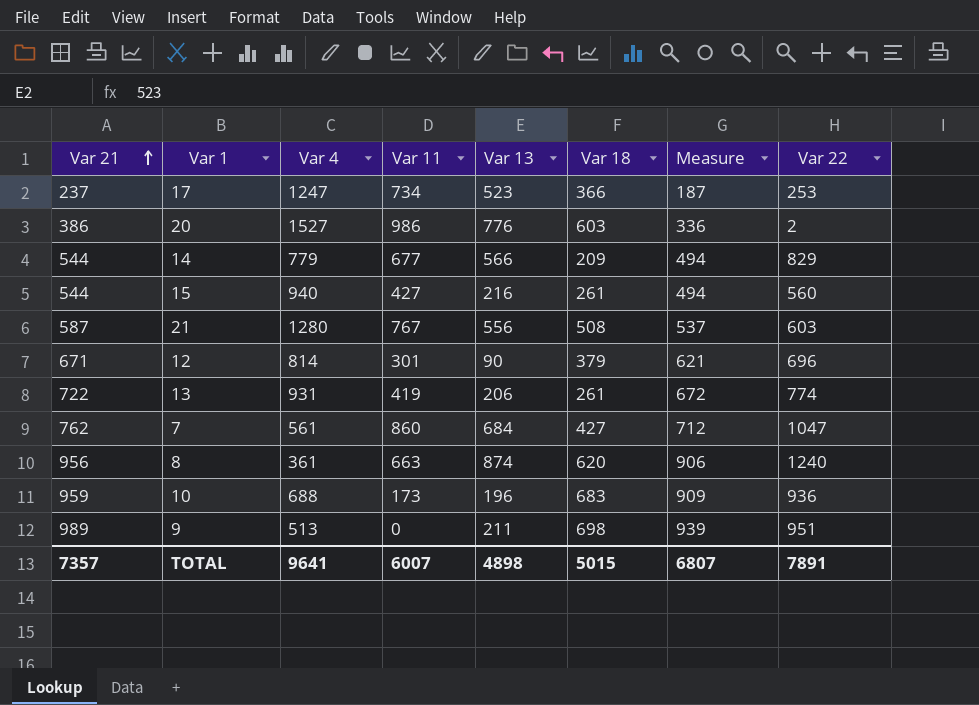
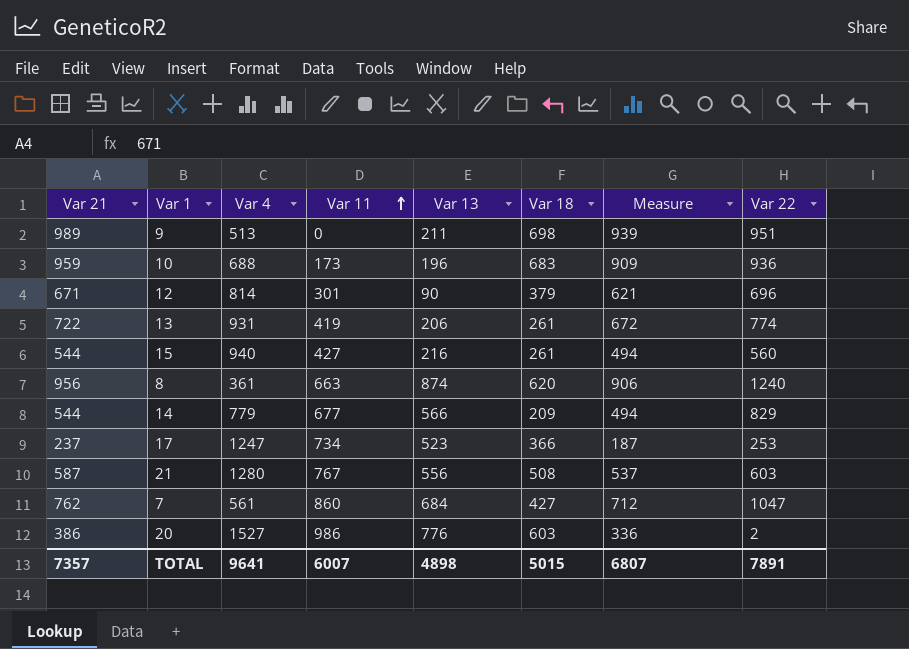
row order: Var 21 ascending -> Var 11 ascending

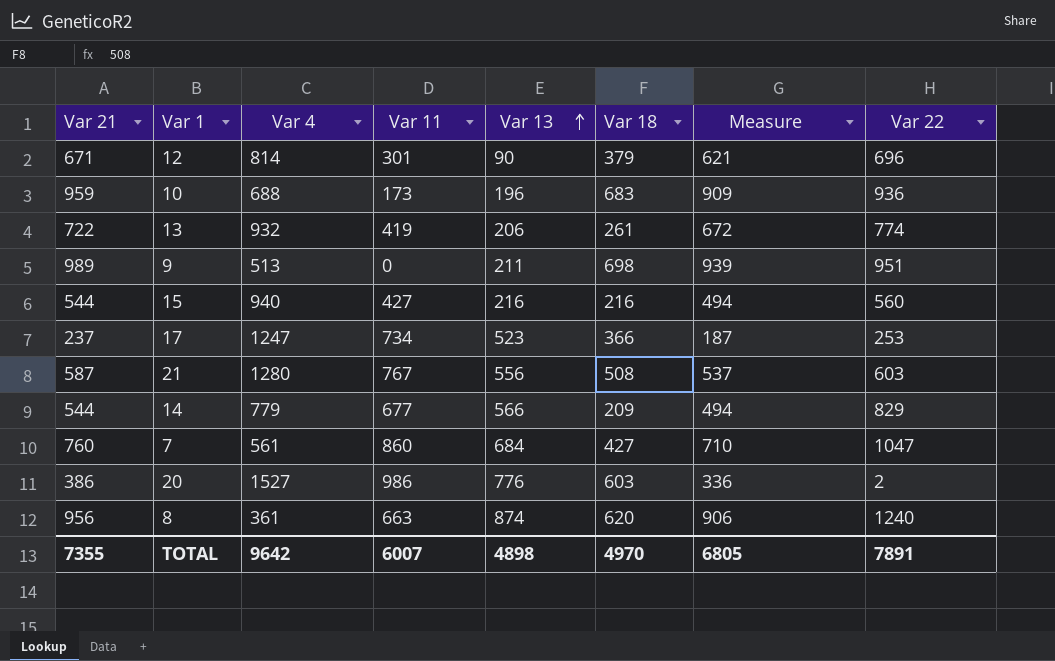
row order: Var 11 ascending -> Var 13 ascending
13 | Var 4: 931 -> 932
15 | Var 18: 261 -> 216
7 | Var 21: 762 -> 760
7 | Measure: 712 -> 710
TOTAL | Var 21: 7357 -> 7355
TOTAL | Var 4: 9641 -> 9642
TOTAL | Var 18: 5015 -> 4970
TOTAL | Measure: 6807 -> 6805

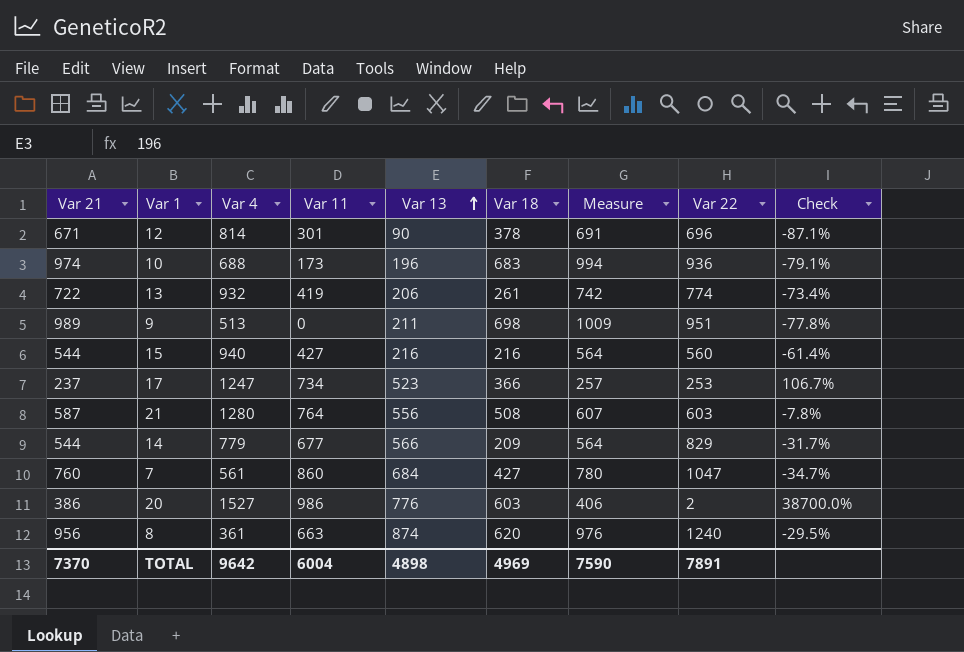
column Measure | formula: [Var 21] - 50 -> [Var 21] + 20
column Check | formula: none -> ([Var 13] - [Var 22]) / [Var 22]
12 | Var 18: 379 -> 378
10 | Var 21: 959 -> 974
21 | Var 11: 767 -> 764
TOTAL | Var 21: 7355 -> 7370
TOTAL | Var 11: 6007 -> 6004
TOTAL | Var 18: 4970 -> 4969
TOTAL | Measure: 6805 -> 7590

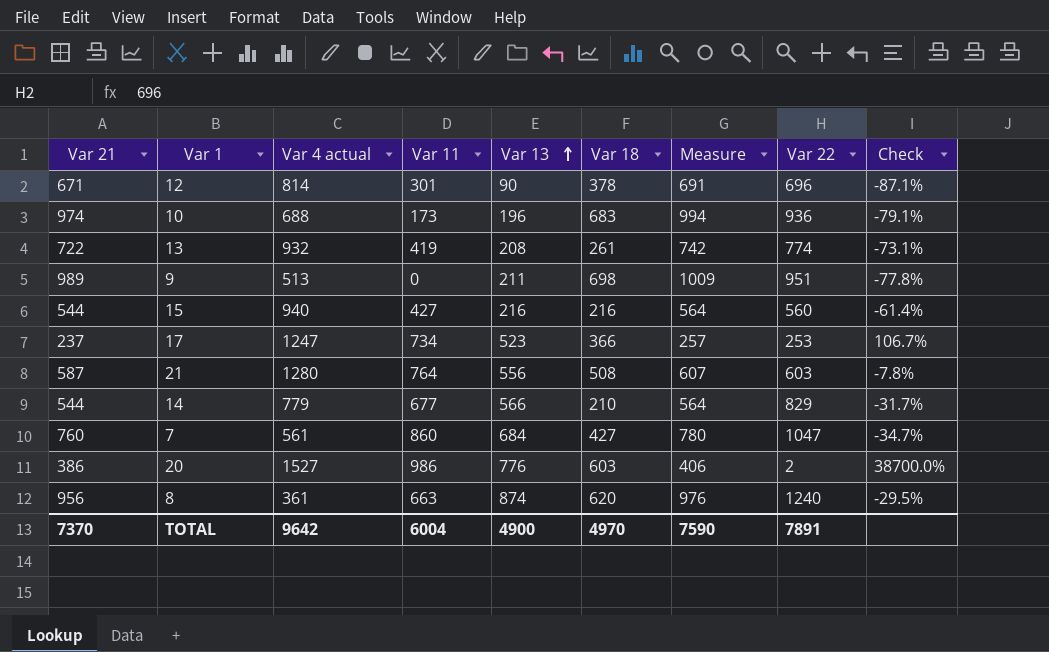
column name: Var 4 -> Var 4 actual
13 | Var 13: 206 -> 208
13 | Check: -73.4% -> -73.1%
14 | Var 18: 209 -> 210
TOTAL | Var 13: 4898 -> 4900
TOTAL | Var 18: 4969 -> 4970

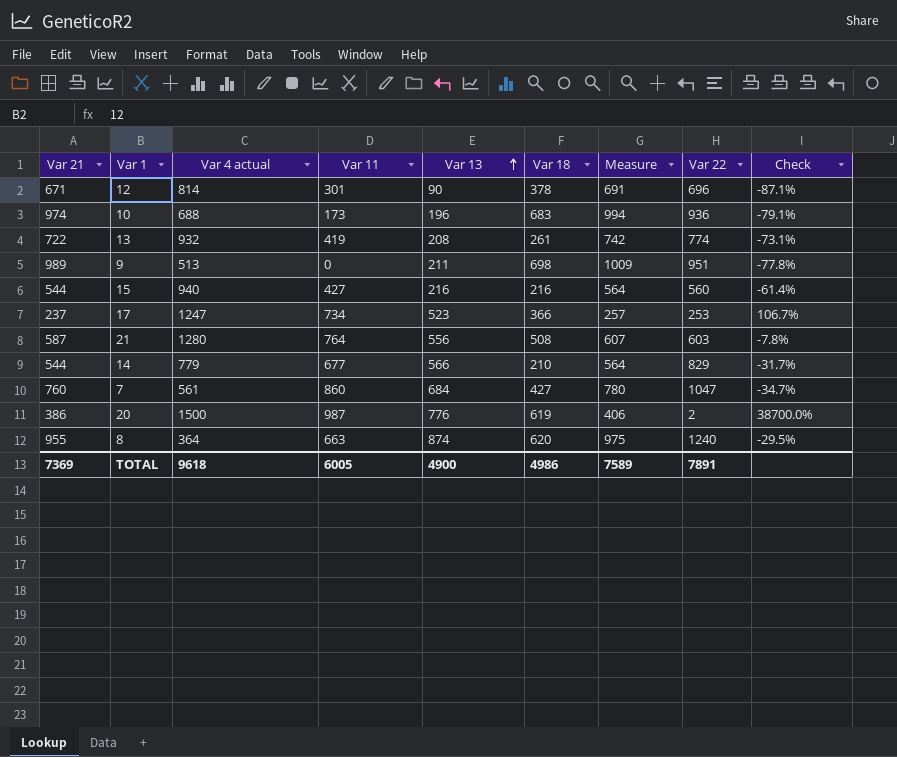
20 | Var 4 actual: 1527 -> 1500
20 | Var 11: 986 -> 987
20 | Var 18: 603 -> 619
8 | Var 21: 956 -> 955
8 | Var 4 actual: 361 -> 364
8 | Measure: 976 -> 975
TOTAL | Var 21: 7370 -> 7369
TOTAL | Var 4 actual: 9642 -> 9618
TOTAL | Var 11: 6004 -> 6005
TOTAL | Var 18: 4970 -> 4986
TOTAL | Measure: 7590 -> 7589

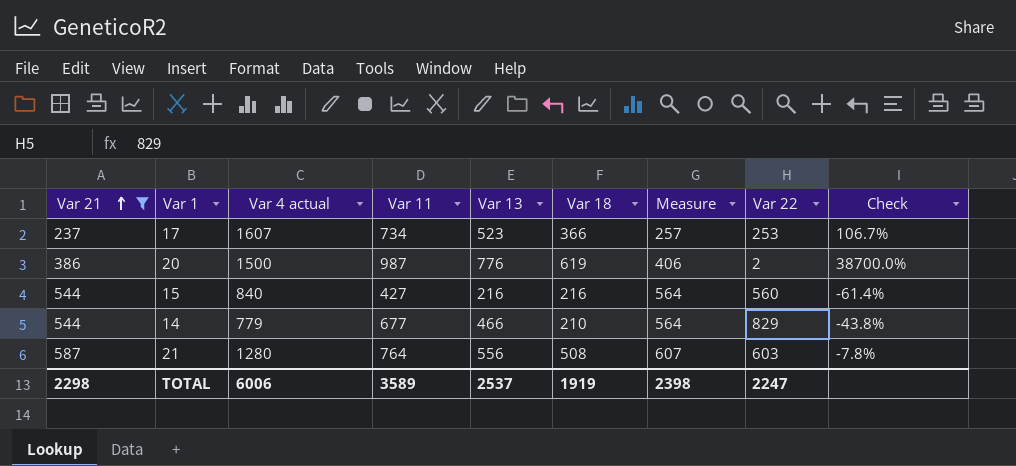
filter: none -> Var 21 <= 587
row order: Var 13 ascending -> Var 21 ascending
17 | Var 4 actual: 1247 -> 1607
15 | Var 4 actual: 940 -> 840
14 | Var 13: 566 -> 466
14 | Check: -31.7% -> -43.8%
TOTAL | Var 21: 7369 -> 2298
TOTAL | Var 4 actual: 9618 -> 6006
TOTAL | Var 11: 6005 -> 3589
TOTAL | Var 13: 4900 -> 2537
TOTAL | Var 18: 4986 -> 1919
TOTAL | Measure: 7589 -> 2398
TOTAL | Var 22: 7891 -> 2247

